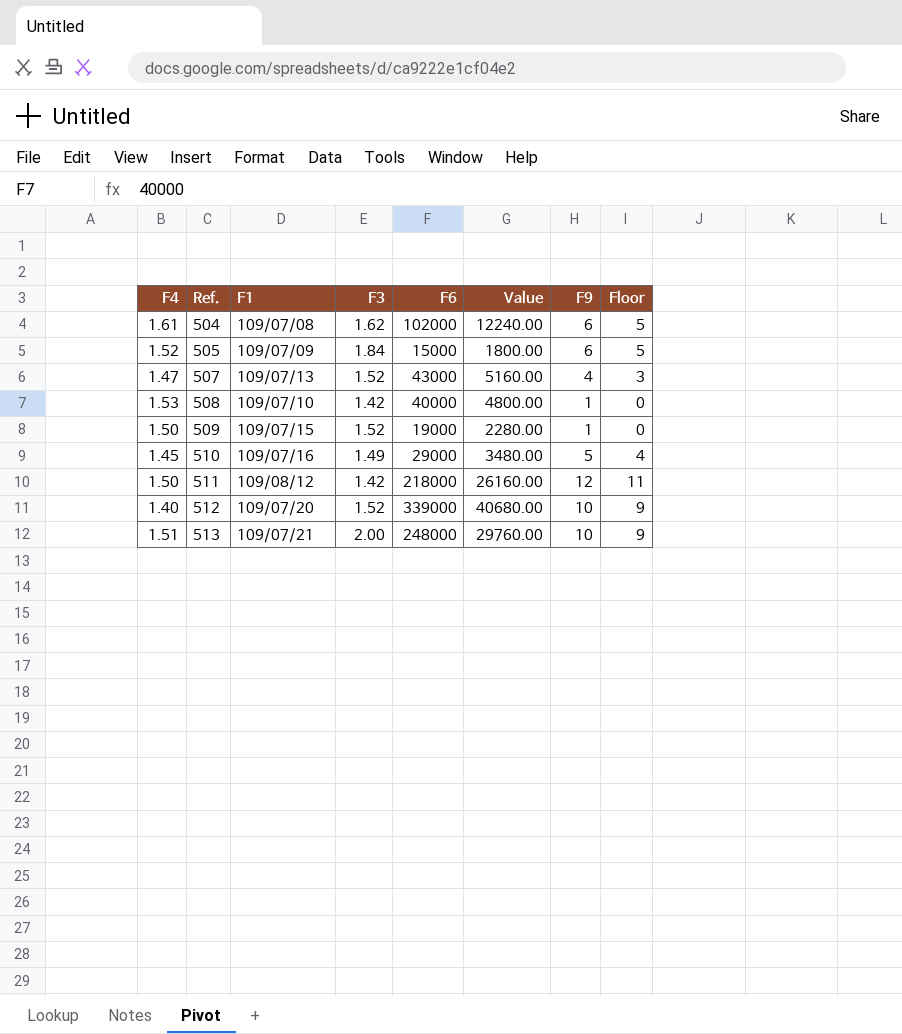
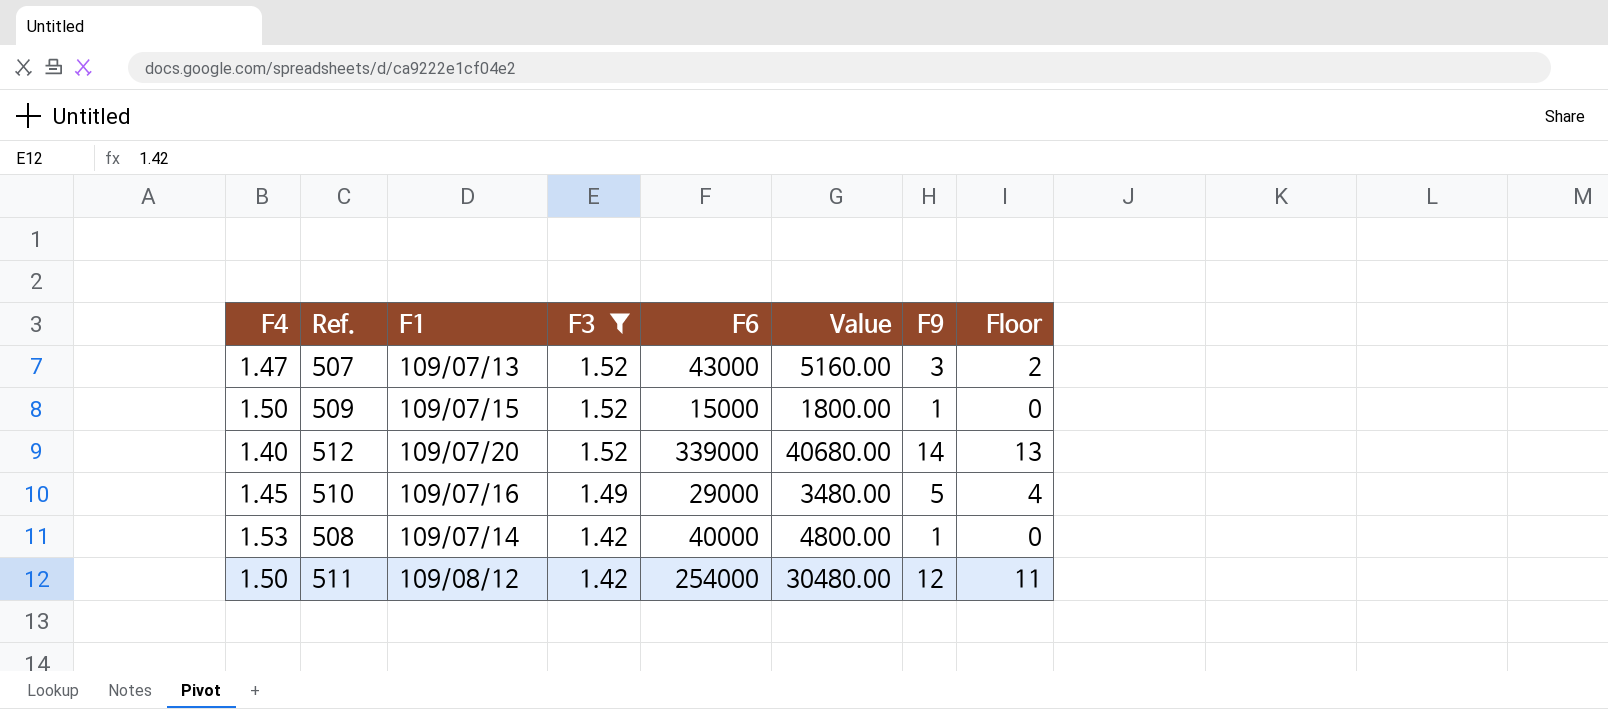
filter: none -> F3 <= 1.52
row order: Ref. ascending -> F3 descending
507 | F9: 4 -> 3
507 | Floor: 3 -> 2
509 | F6: 19000 -> 15000
509 | Value: 2280.00 -> 1800.00
512 | F9: 10 -> 14
512 | Floor: 9 -> 13
508 | F1: 109/07/10 -> 109/07/14
511 | F6: 218000 -> 254000
511 | Value: 26160.00 -> 30480.00

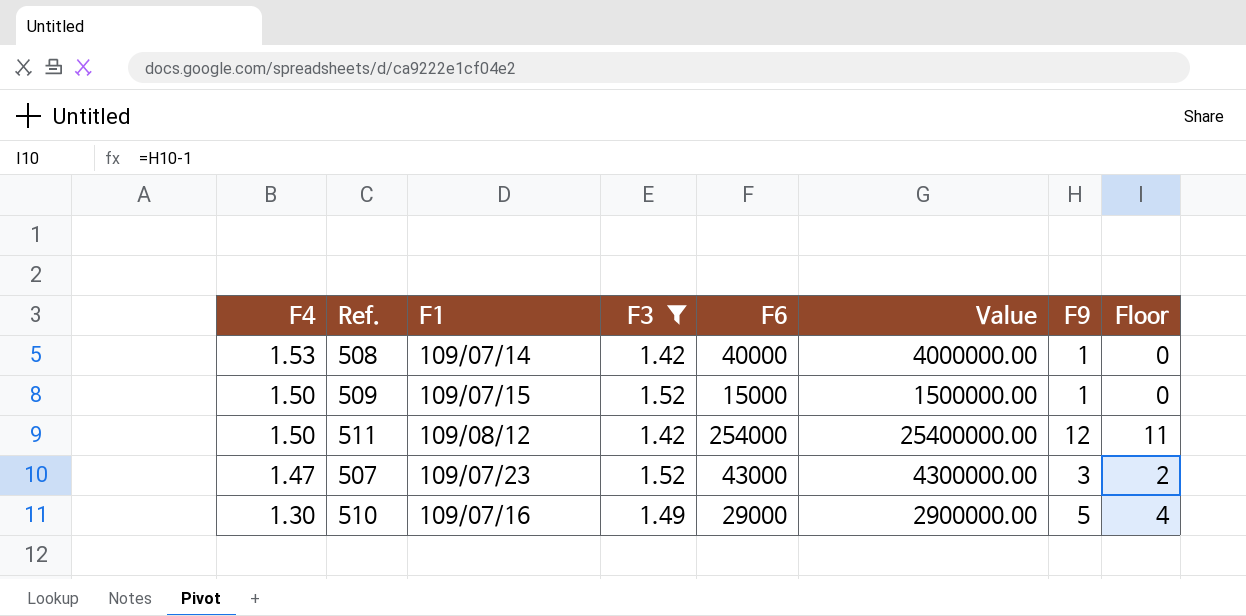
row order: F3 descending -> F4 descending
column Value | formula: [F6] * 0.12 -> [F6] * 100
row 512: 1.40 | 109/07/20 | 1.52 | 339000 | 40680.00 | 14 | 13 -> none
507 | F1: 109/07/13 -> 109/07/23
510 | F4: 1.45 -> 1.30

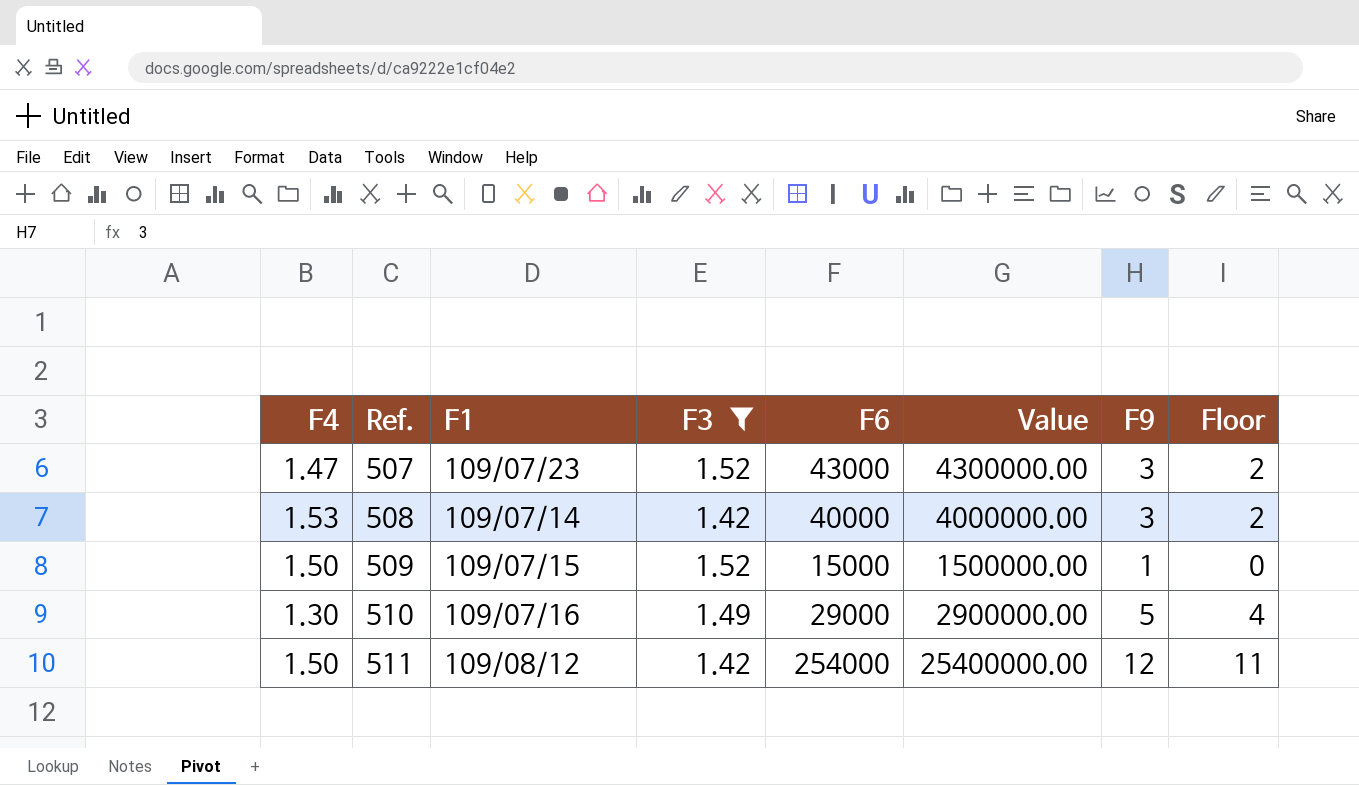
row order: F4 descending -> Ref. ascending
508 | F9: 1 -> 3
508 | Floor: 0 -> 2

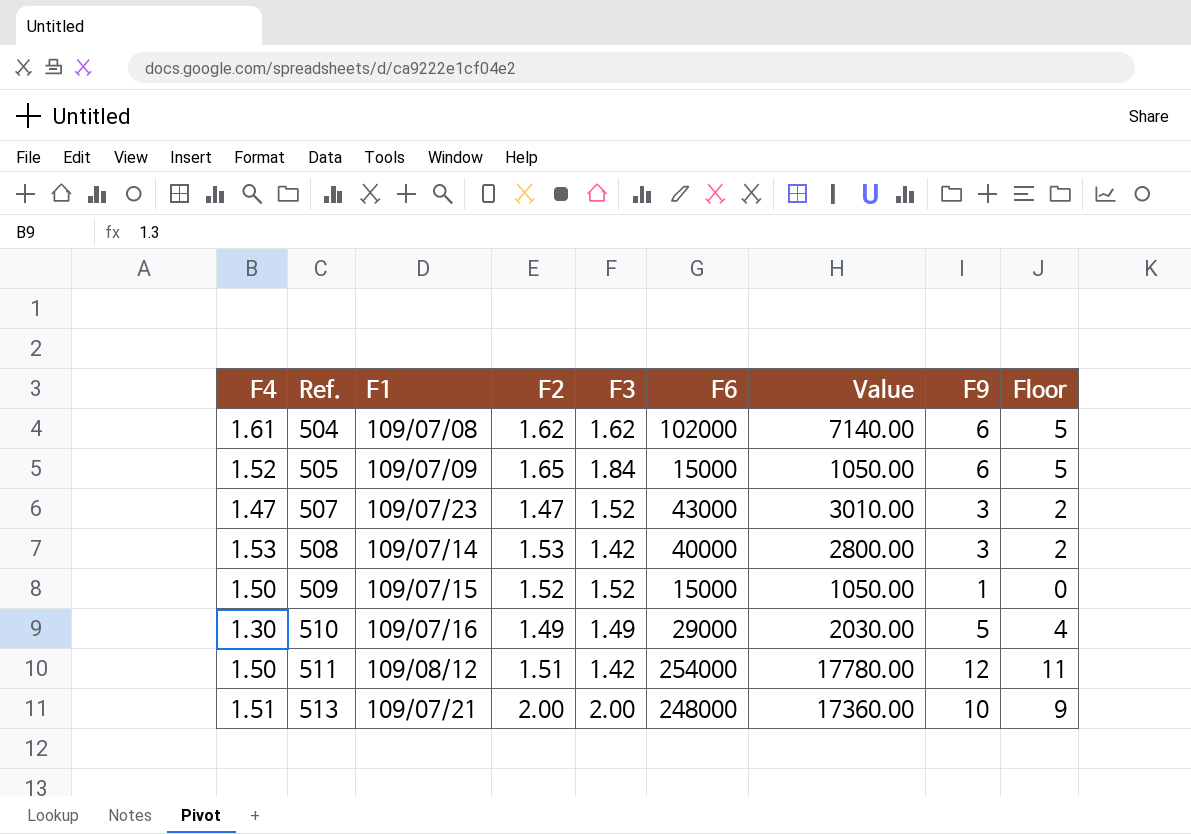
filter: F3 <= 1.52 -> none
column F2 | position: none -> 4
column Value | formula: [F6] * 100 -> [F6] * 0.07

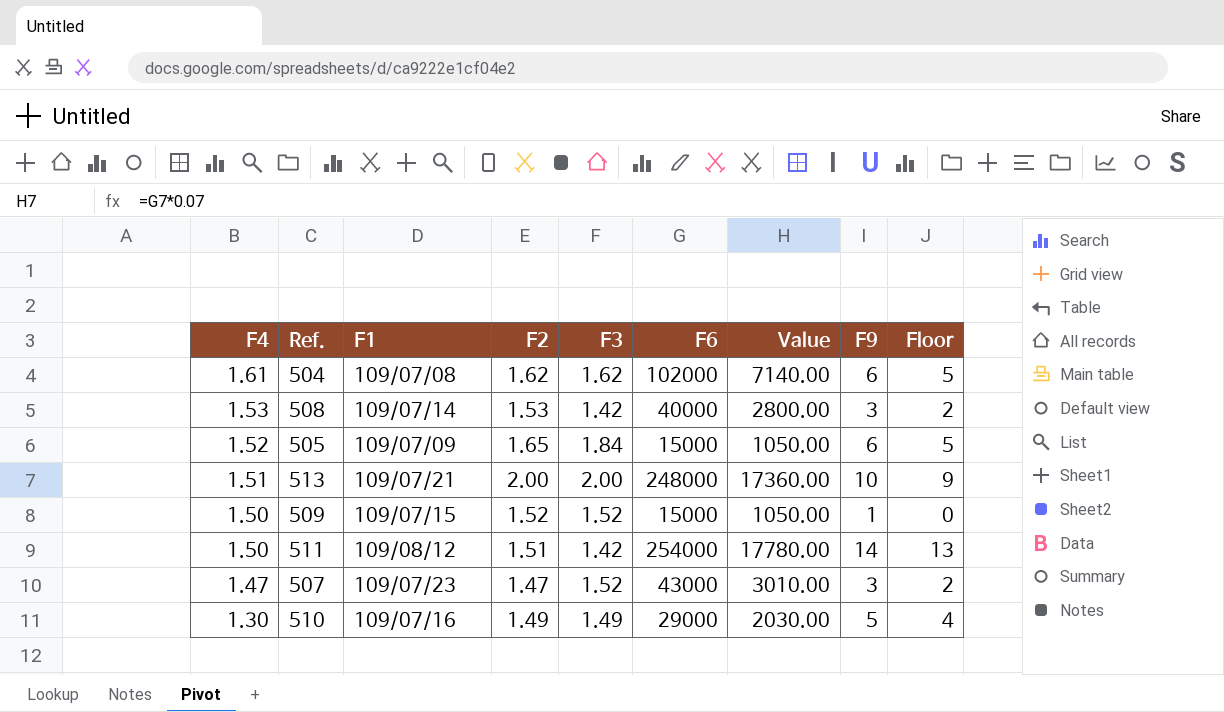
row order: Ref. ascending -> F4 descending
511 | F9: 12 -> 14
511 | Floor: 11 -> 13

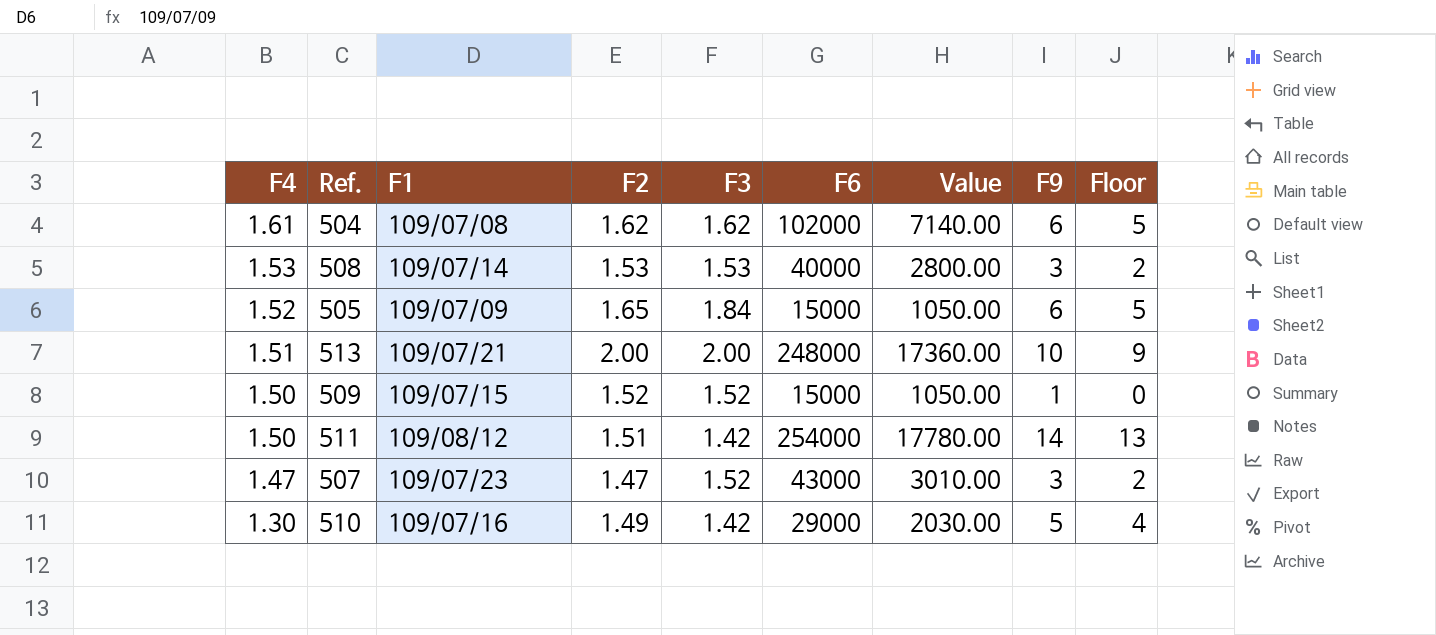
508 | F3: 1.42 -> 1.53
510 | F3: 1.49 -> 1.42

